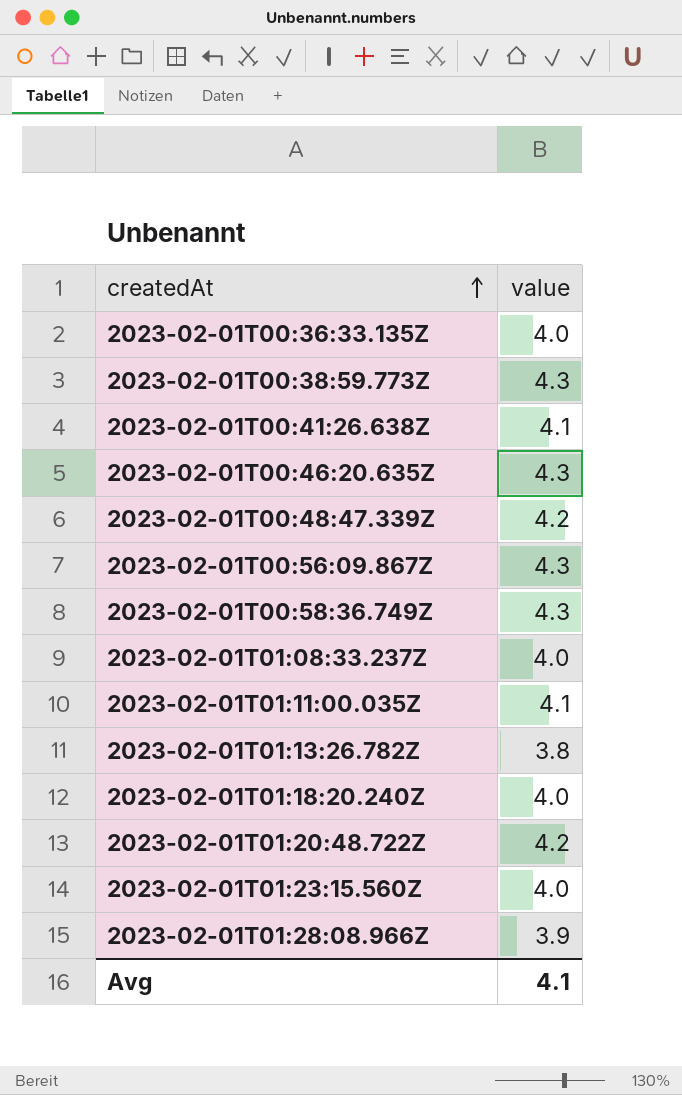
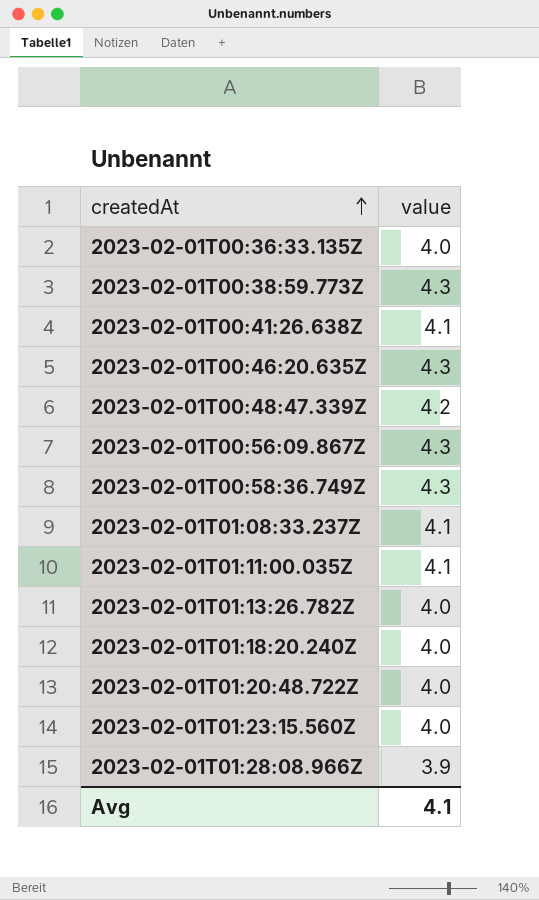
2023-02-01T01:08:33.237Z | value: 4.0 -> 4.1
2023-02-01T01:13:26.782Z | value: 3.8 -> 4.0
2023-02-01T01:20:48.722Z | value: 4.2 -> 4.0

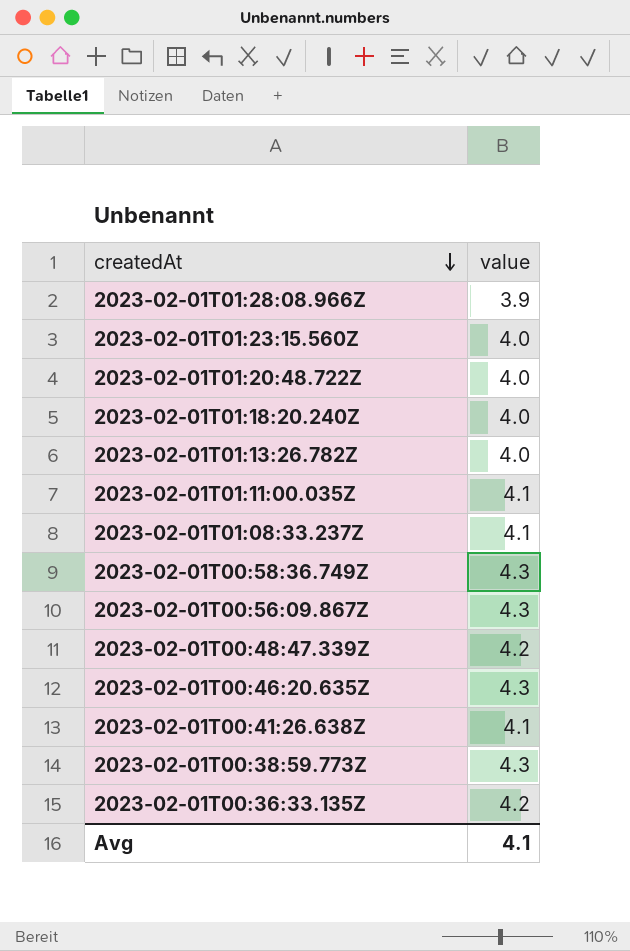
row order: createdAt ascending -> createdAt descending
2023-02-01T00:36:33.135Z | value: 4.0 -> 4.2

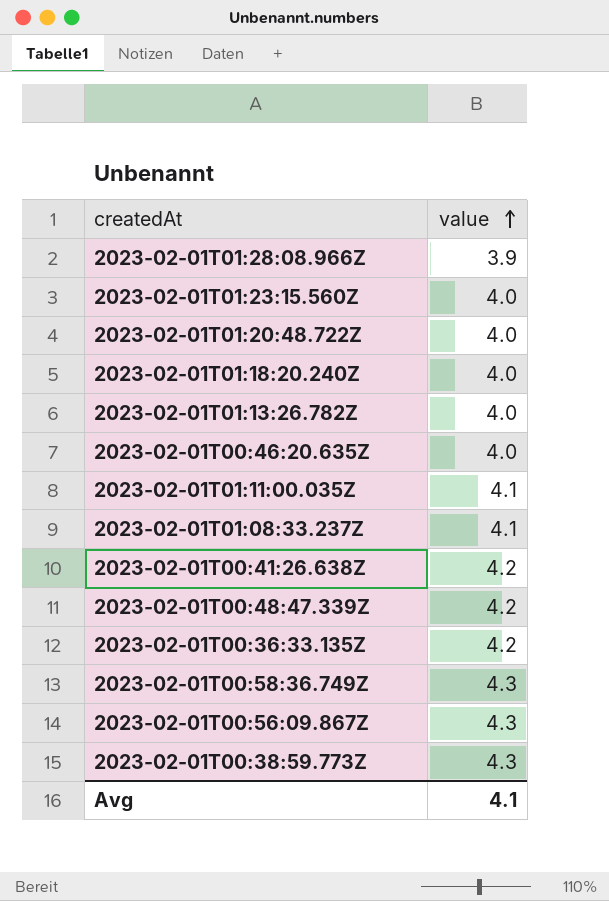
row order: createdAt descending -> value ascending
2023-02-01T00:46:20.635Z | value: 4.3 -> 4.0
2023-02-01T00:41:26.638Z | value: 4.1 -> 4.2

